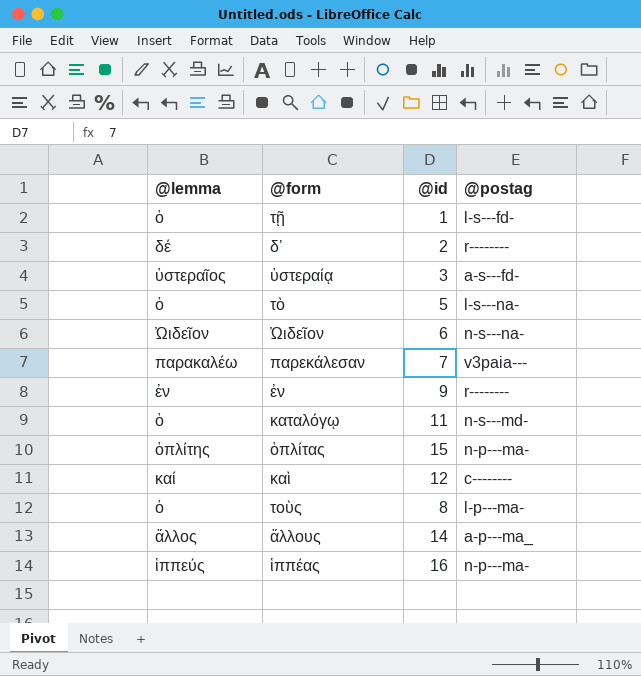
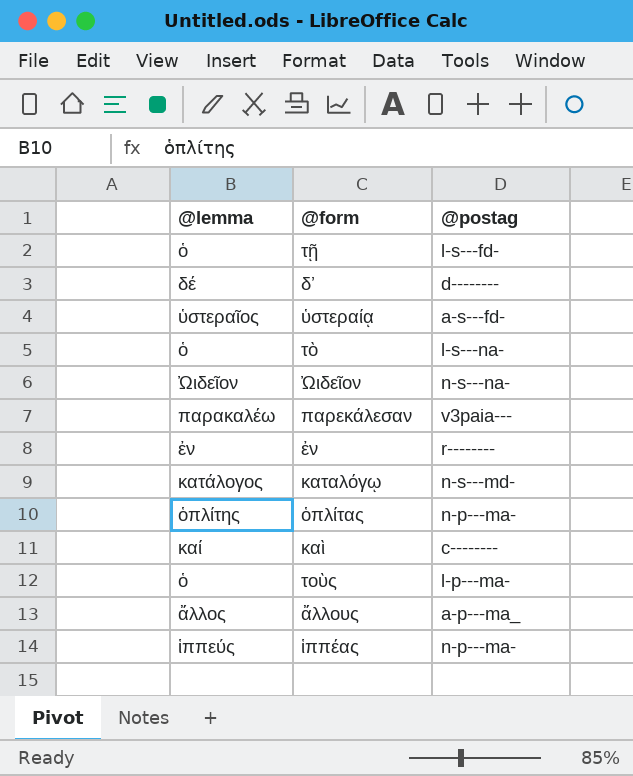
column @id | position: 3 -> none
δʼ | @postag: r-------- -> d--------
καταλόγῳ | @lemma: ὁ -> κατάλογος

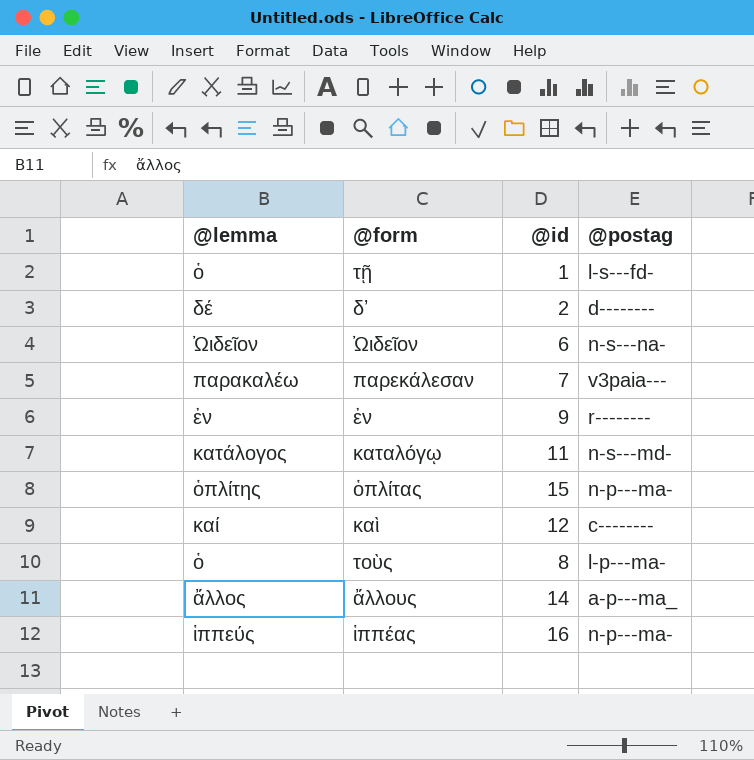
column @id | position: none -> 3
row ὑστεραίᾳ: ὑστεραῖος | a-s---fd- -> none
row τὸ: ὁ | l-s---na- -> none

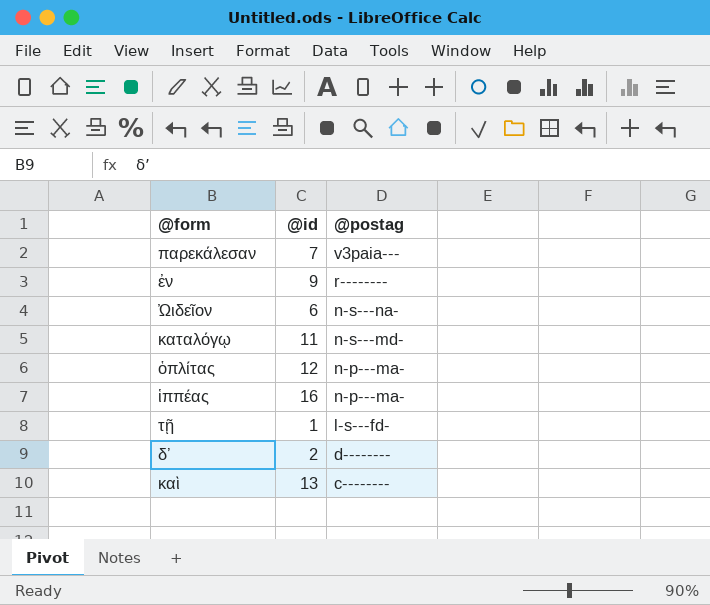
row order: none -> @postag descending
column @lemma | position: 1 -> none
row τοὺς: ὁ | 8 | l-p---ma- -> none
row ἄλλους: ἄλλος | 14 | a-p---ma_ -> none
ὁπλίτας | @id: 15 -> 12
καὶ | @id: 12 -> 13

